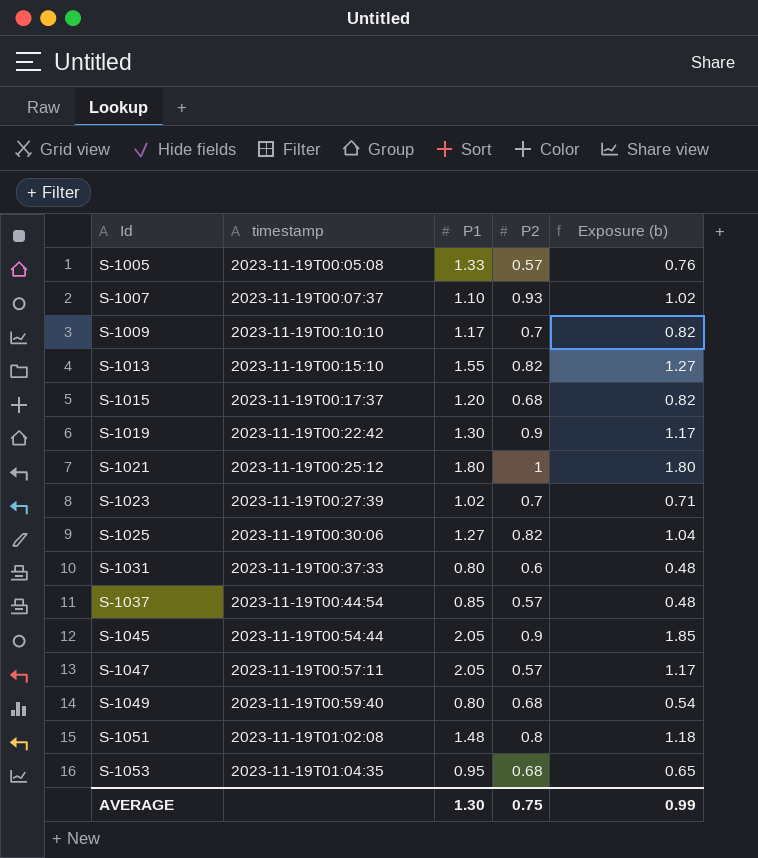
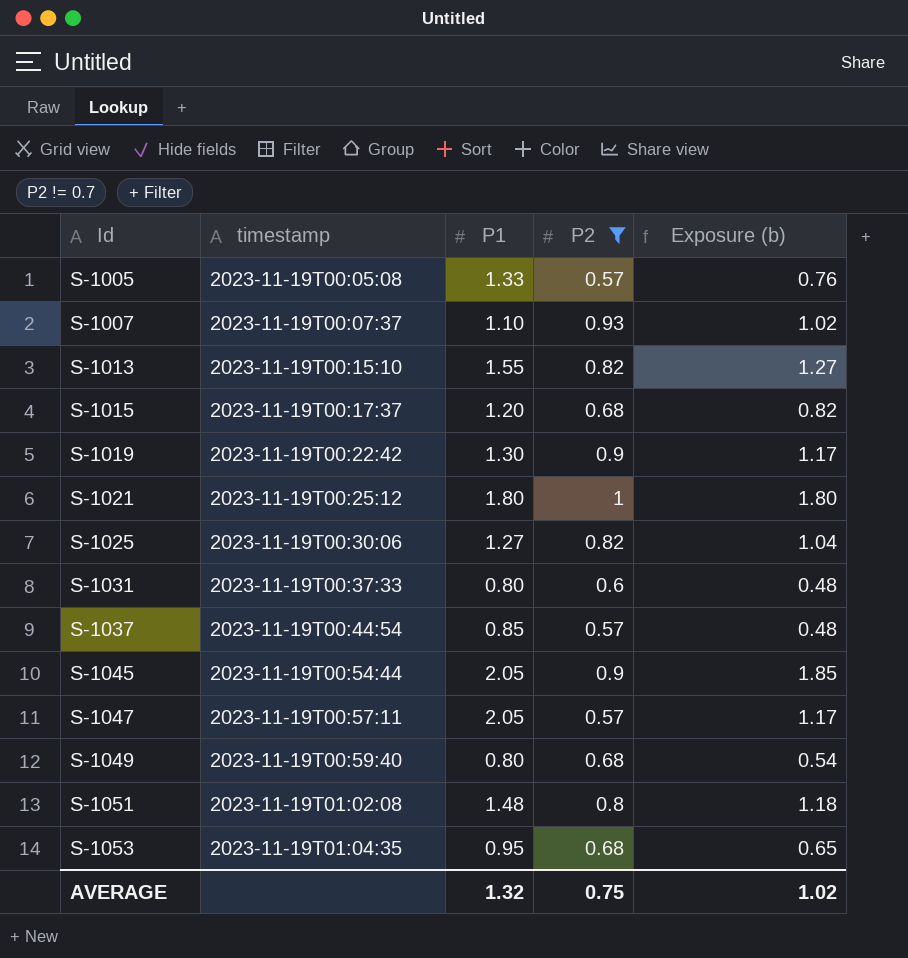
filter: none -> P2 != 0.7
AVERAGE | P1: 1.30 -> 1.32
AVERAGE | Exposure (b): 0.99 -> 1.02

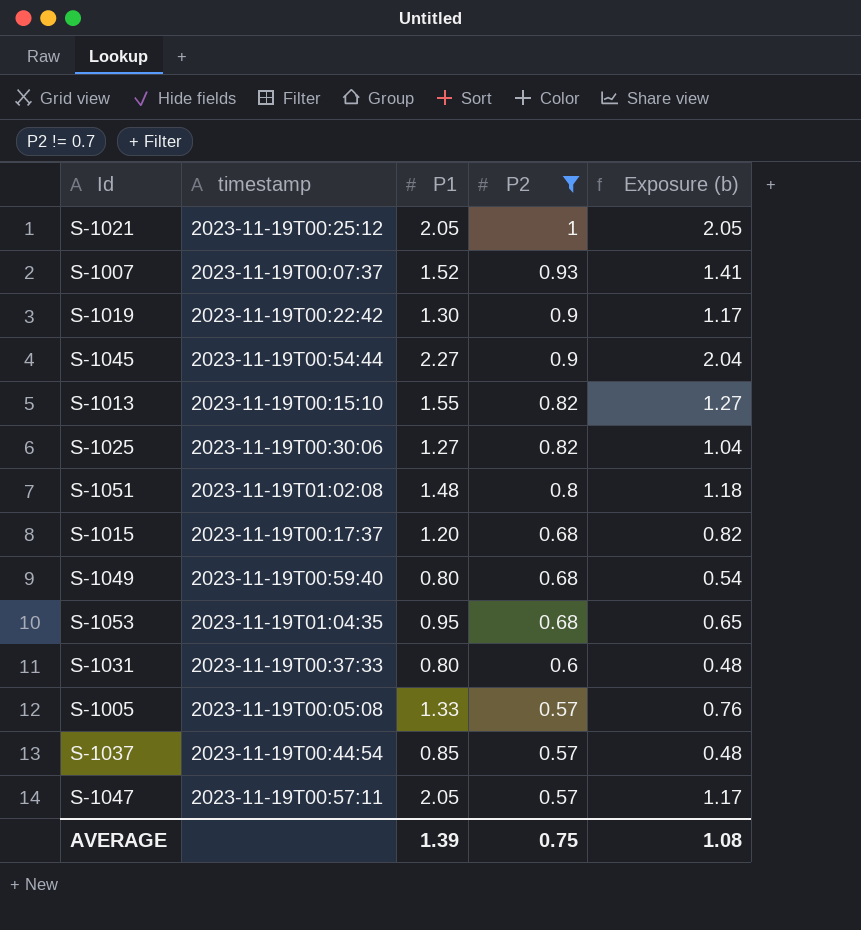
row order: Id ascending -> P2 descending
S-1021 | P1: 1.80 -> 2.05
S-1021 | Exposure (b): 1.80 -> 2.05
S-1007 | P1: 1.10 -> 1.52
S-1007 | Exposure (b): 1.02 -> 1.41
S-1045 | P1: 2.05 -> 2.27
S-1045 | Exposure (b): 1.85 -> 2.04
AVERAGE | P1: 1.32 -> 1.39
AVERAGE | Exposure (b): 1.02 -> 1.08

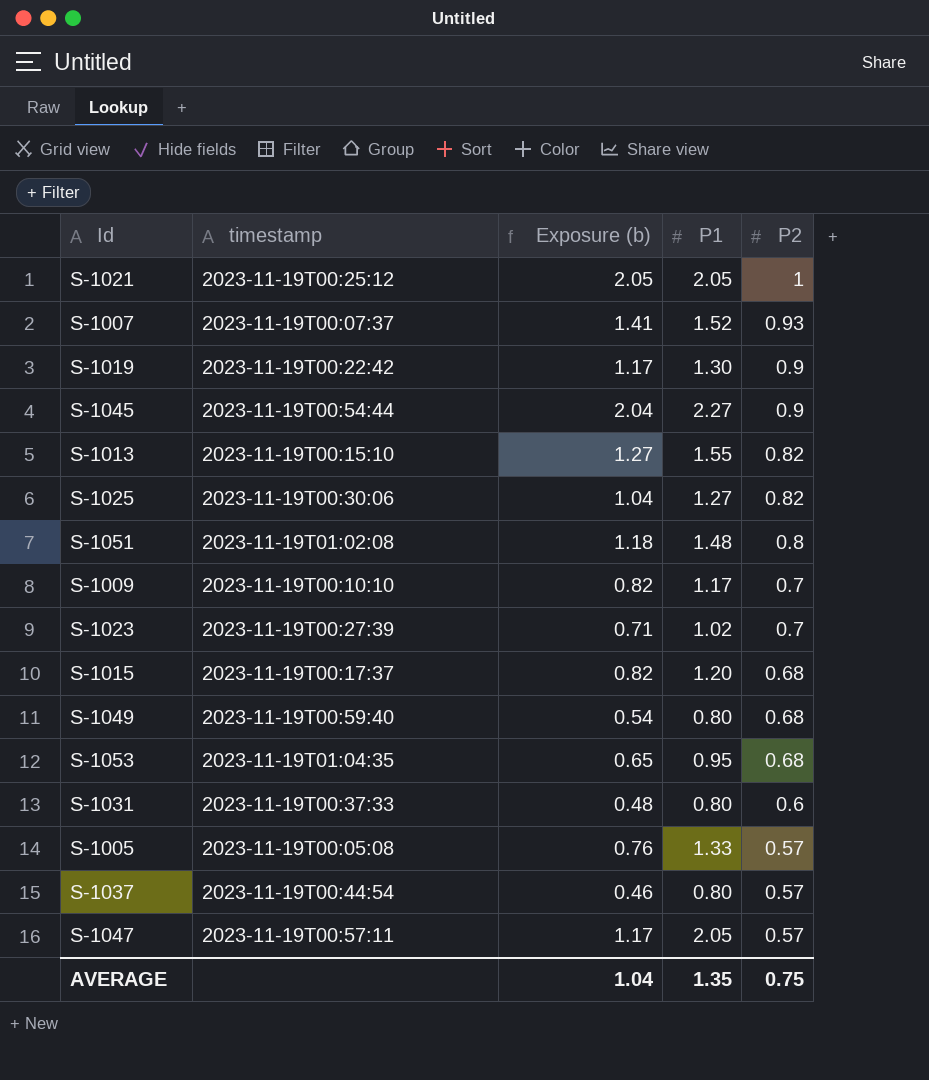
filter: P2 != 0.7 -> none
column Exposure (b) | position: 5 -> 3
S-1037 | Exposure (b): 0.48 -> 0.46
S-1037 | P1: 0.85 -> 0.80
AVERAGE | Exposure (b): 1.08 -> 1.04
AVERAGE | P1: 1.39 -> 1.35

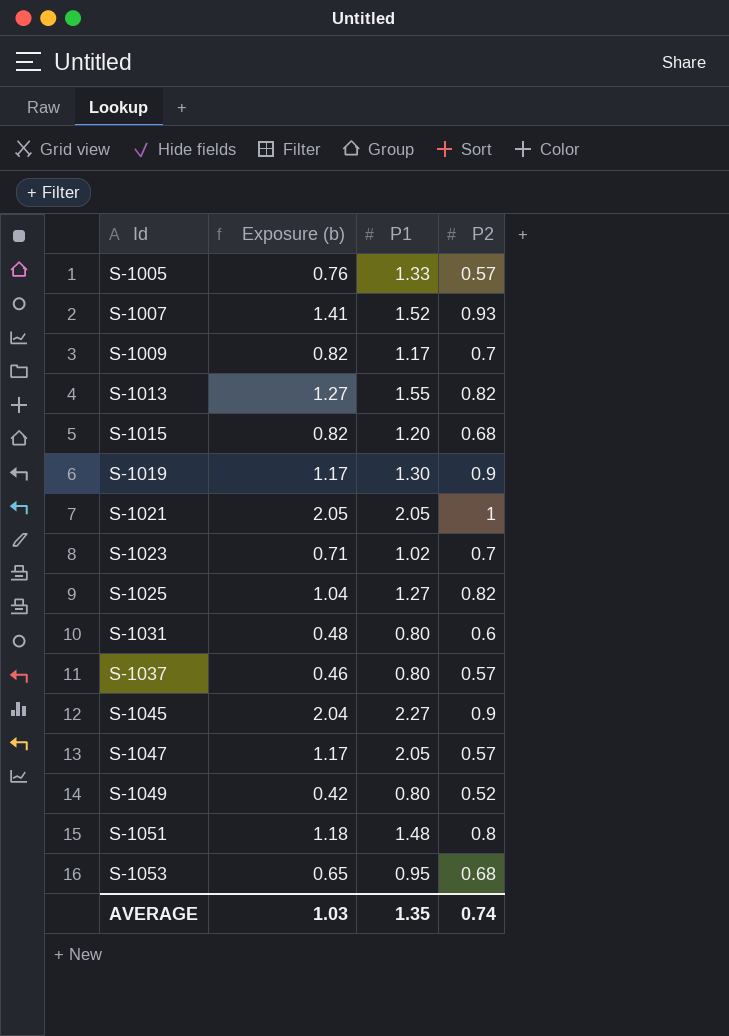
row order: P2 descending -> Id ascending
column timestamp | position: 2 -> none
S-1049 | Exposure (b): 0.54 -> 0.42
S-1049 | P2: 0.68 -> 0.52
AVERAGE | Exposure (b): 1.04 -> 1.03
AVERAGE | P2: 0.75 -> 0.74

